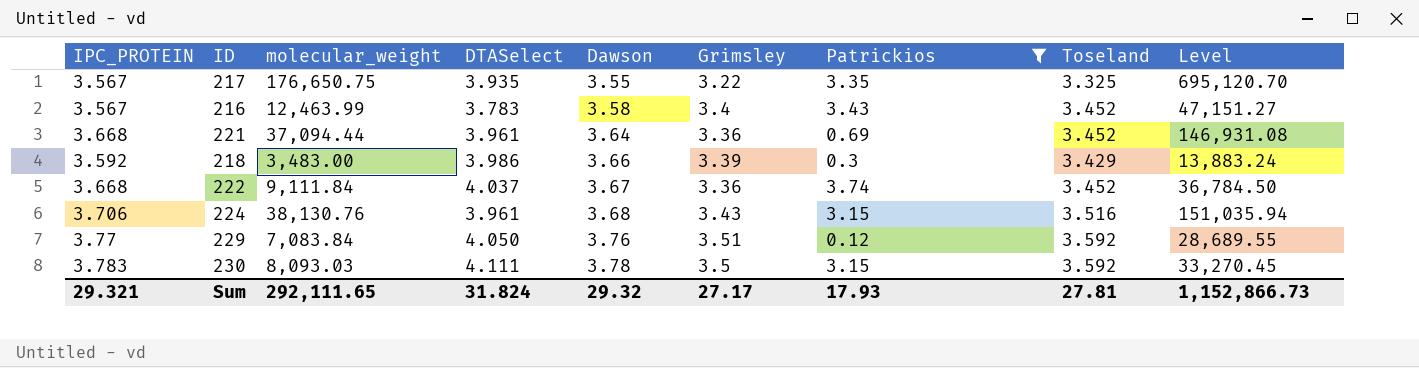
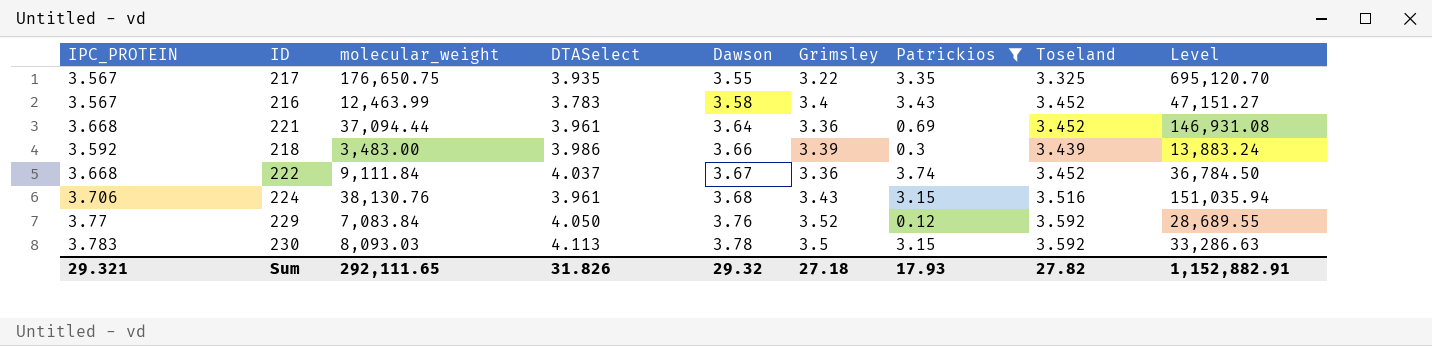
218 | Toseland: 3.429 -> 3.439
229 | Grimsley: 3.51 -> 3.52
230 | DTASelect: 4.111 -> 4.113
230 | Level: 33,270.45 -> 33,286.63
Sum | DTASelect: 31.824 -> 31.826
Sum | Grimsley: 27.17 -> 27.18
Sum | Toseland: 27.81 -> 27.82
Sum | Level: 1,152,866.73 -> 1,152,882.91

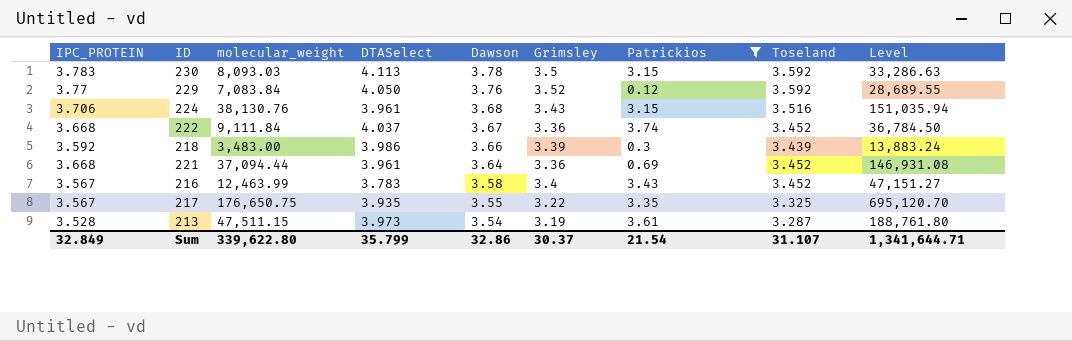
row order: Dawson ascending -> Dawson descending
row 213: none -> 3.528 | 47,511.15 | 3.973 | 3.54 | 3.19 | 3.61 | 3.287 | 188,761.80
Sum | IPC_PROTEIN: 29.321 -> 32.849
Sum | molecular_weight: 292,111.65 -> 339,622.80
Sum | DTASelect: 31.826 -> 35.799
Sum | Dawson: 29.32 -> 32.86
Sum | Grimsley: 27.18 -> 30.37
Sum | Patrickios: 17.93 -> 21.54
Sum | Toseland: 27.82 -> 31.107
Sum | Level: 1,152,882.91 -> 1,341,644.71

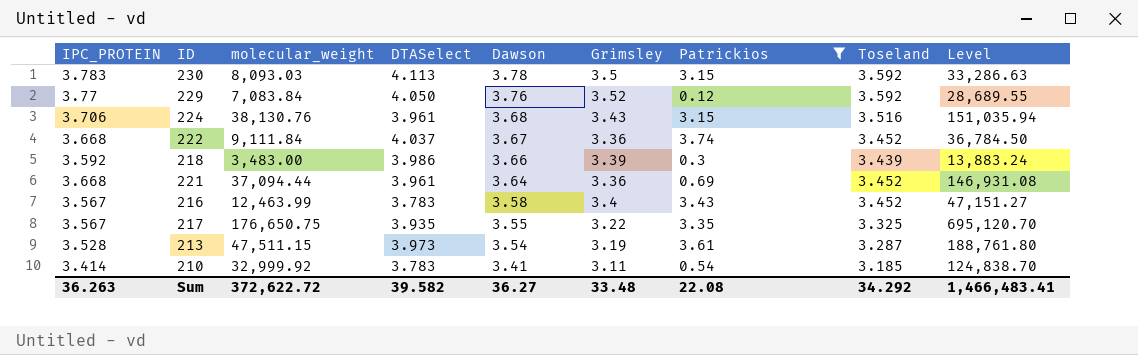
row 210: none -> 3.414 | 32,999.92 | 3.783 | 3.41 | 3.11 | 0.54 | 3.185 | 124,838.70
Sum | IPC_PROTEIN: 32.849 -> 36.263
Sum | molecular_weight: 339,622.80 -> 372,622.72
Sum | DTASelect: 35.799 -> 39.582
Sum | Dawson: 32.86 -> 36.27
Sum | Grimsley: 30.37 -> 33.48
Sum | Patrickios: 21.54 -> 22.08
Sum | Toseland: 31.107 -> 34.292
Sum | Level: 1,341,644.71 -> 1,466,483.41

